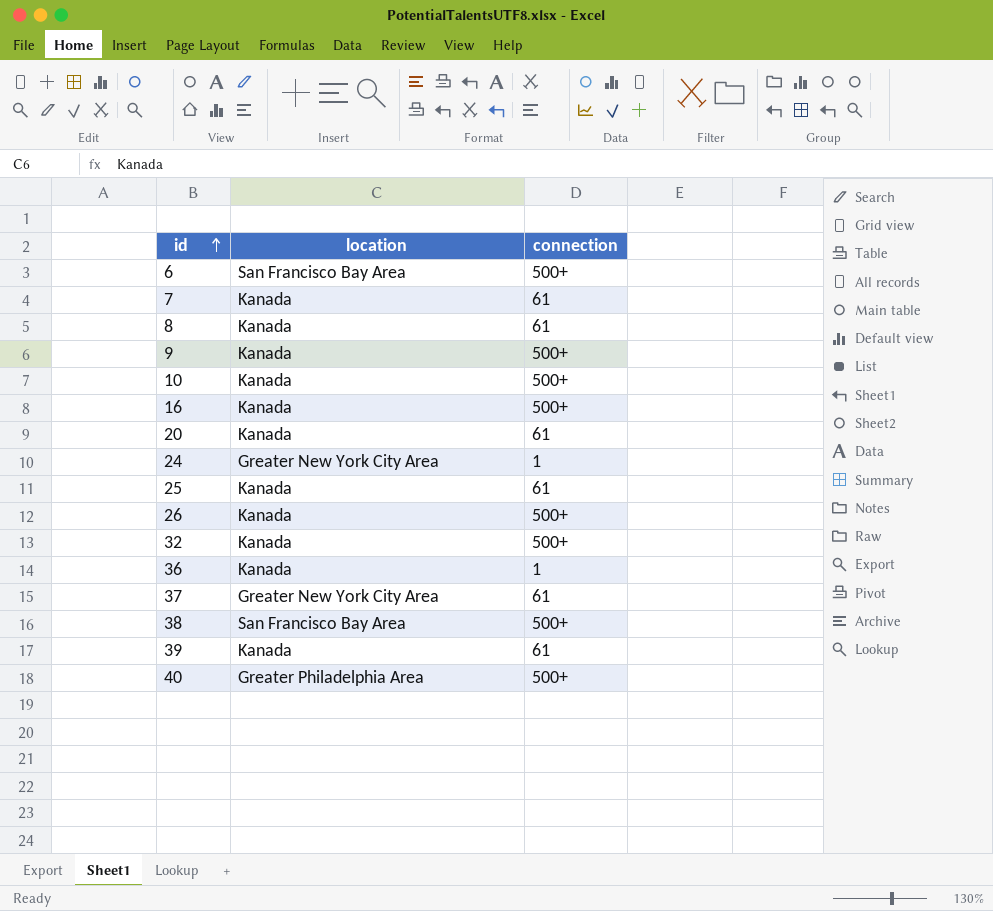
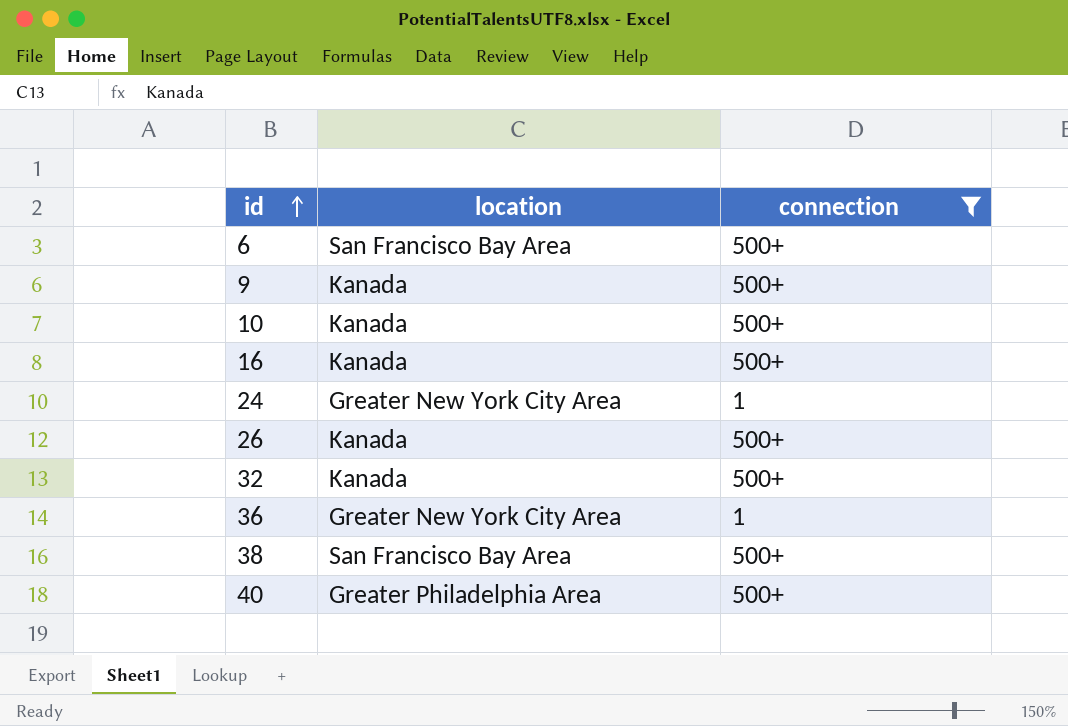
filter: none -> connection != 61
36 | location: Kanada -> Greater New York City Area

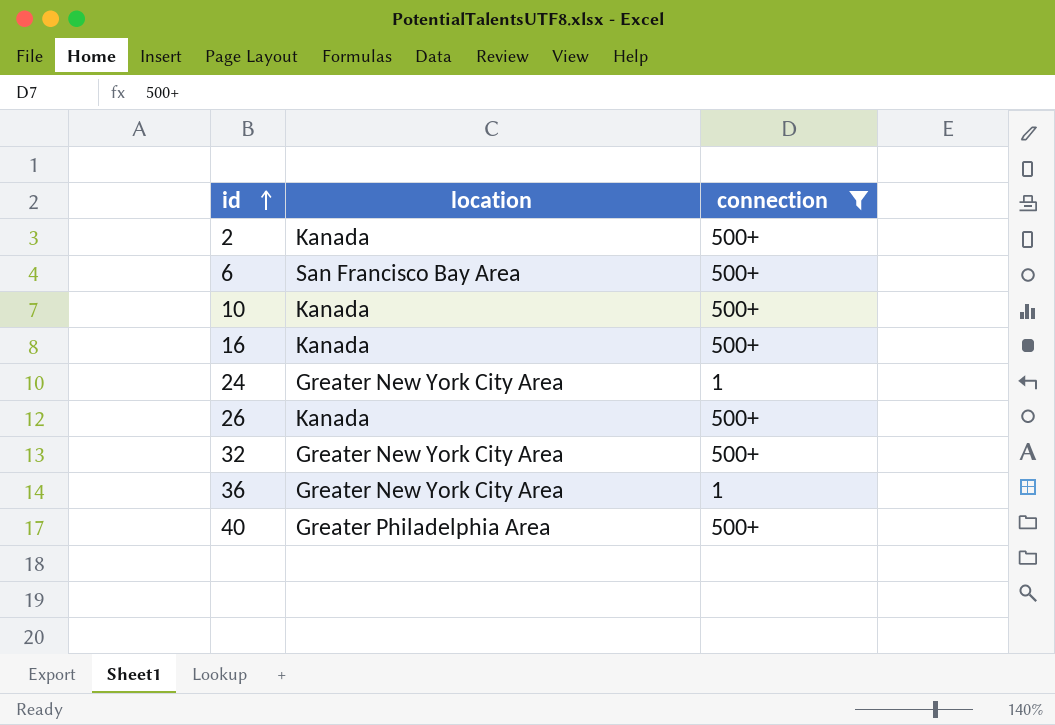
row 9: Kanada | 500+ -> none
row 38: San Francisco Bay Area | 500+ -> none
row 2: none -> Kanada | 500+
32 | location: Kanada -> Greater New York City Area

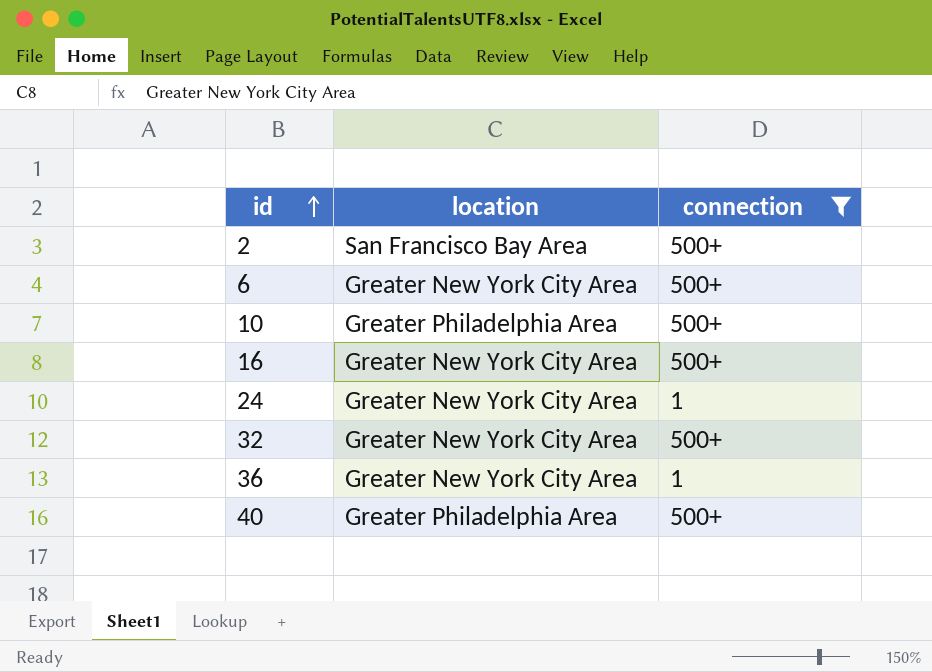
row 26: Kanada | 500+ -> none
2 | location: Kanada -> San Francisco Bay Area
6 | location: San Francisco Bay Area -> Greater New York City Area
10 | location: Kanada -> Greater Philadelphia Area
16 | location: Kanada -> Greater New York City Area

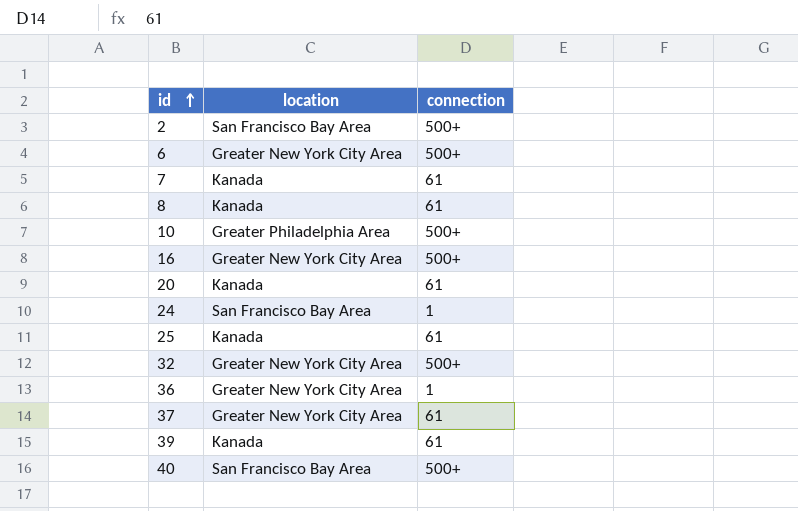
filter: connection != 61 -> none
24 | location: Greater New York City Area -> San Francisco Bay Area
40 | location: Greater Philadelphia Area -> San Francisco Bay Area

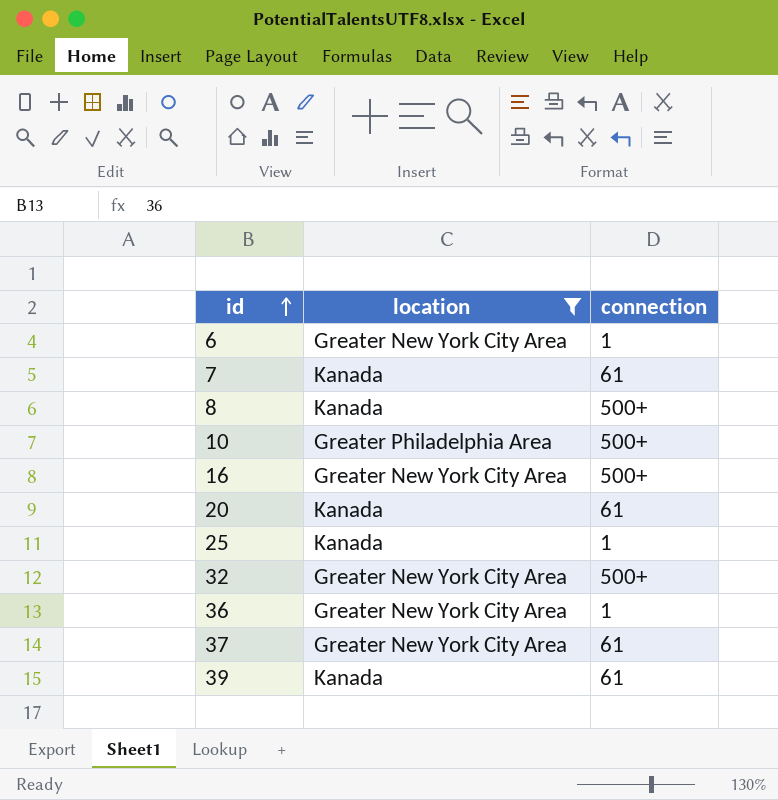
filter: none -> location != San Francisco Bay Area
6 | connection: 500+ -> 1
8 | connection: 61 -> 500+
25 | connection: 61 -> 1

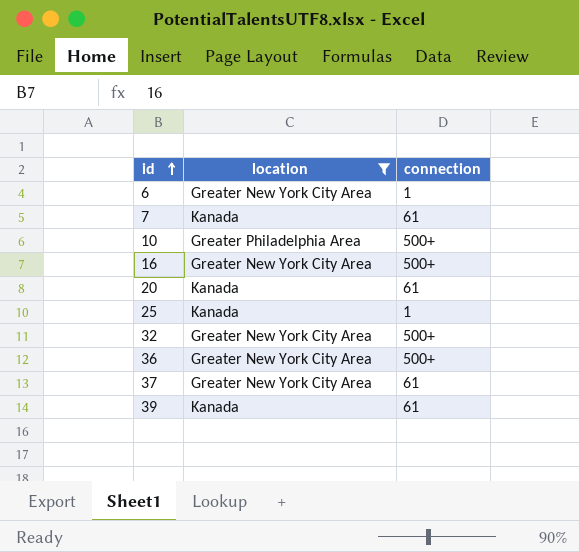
row 8: Kanada | 500+ -> none
36 | connection: 1 -> 500+

